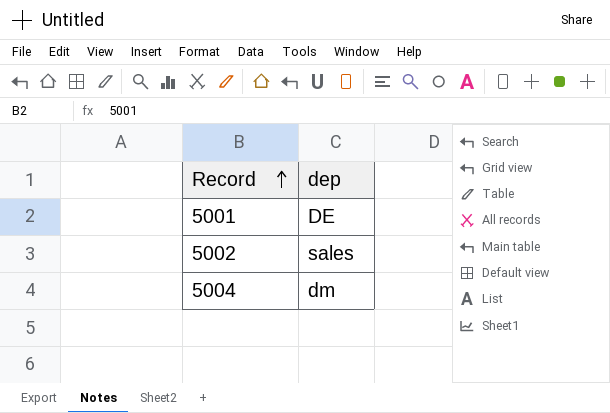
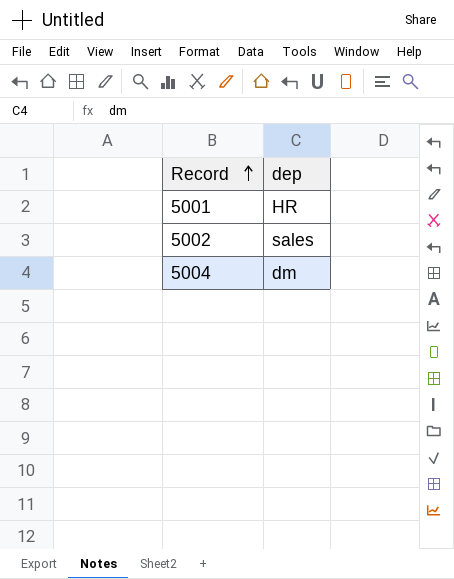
5001 | dep: DE -> HR

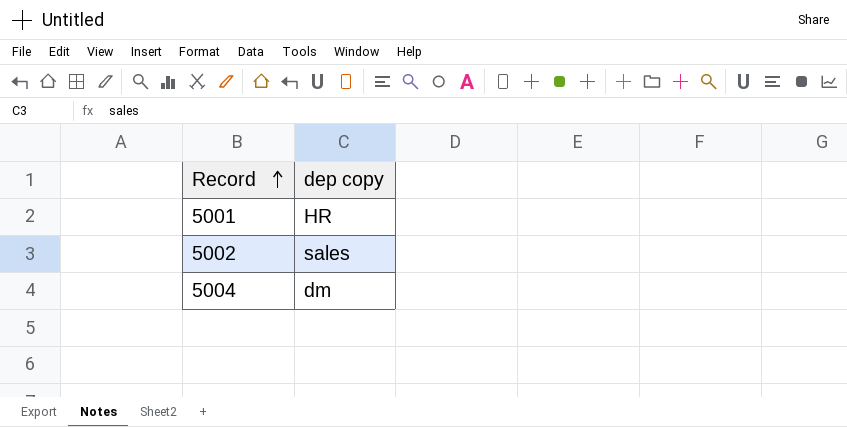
column name: dep -> dep copy

